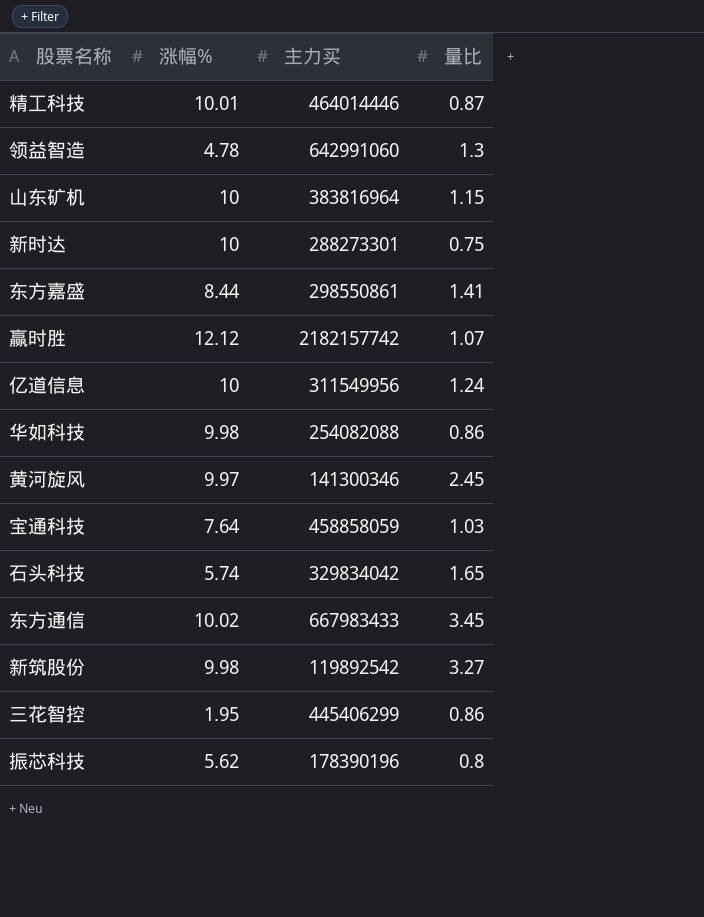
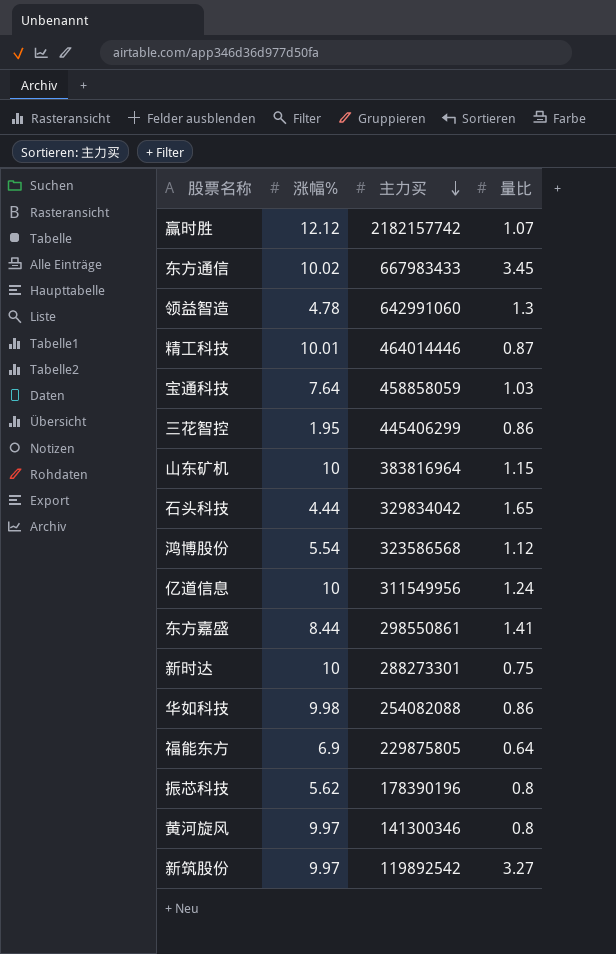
row order: none -> 主力买 descending
石头科技 | 涨幅%: 5.74 -> 4.44
row 鸿博股份: none -> 5.54 | 323586568 | 1.12
row 福能东方: none -> 6.9 | 229875805 | 0.64
黄河旋风 | 量比: 2.45 -> 0.8
新筑股份 | 涨幅%: 9.98 -> 9.97

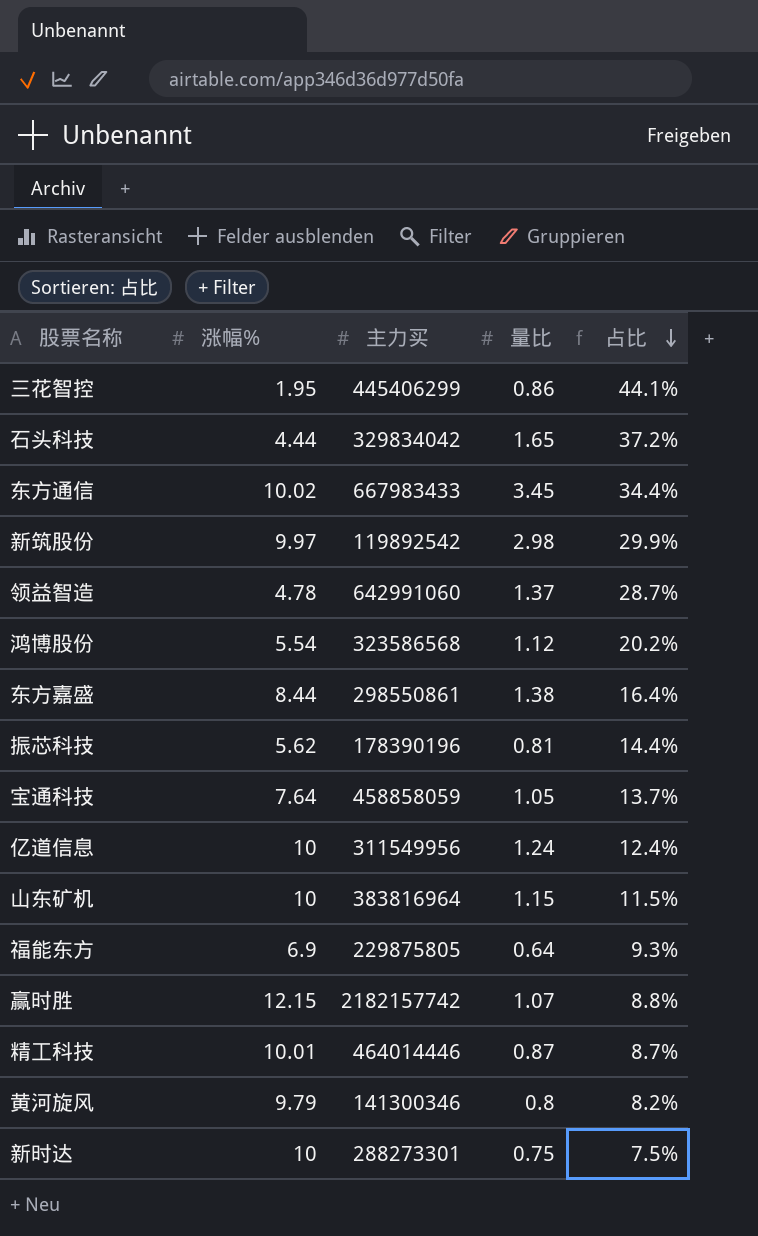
row order: 主力买 descending -> 占比 descending
column 占比 | formula: none -> [量比] / [涨幅%]
row 华如科技: 9.98 | 254082088 | 0.86 -> none
新筑股份 | 量比: 3.27 -> 2.98
领益智造 | 量比: 1.3 -> 1.37
东方嘉盛 | 量比: 1.41 -> 1.38
振芯科技 | 量比: 0.8 -> 0.81
宝通科技 | 量比: 1.03 -> 1.05
赢时胜 | 涨幅%: 12.12 -> 12.15
黄河旋风 | 涨幅%: 9.97 -> 9.79

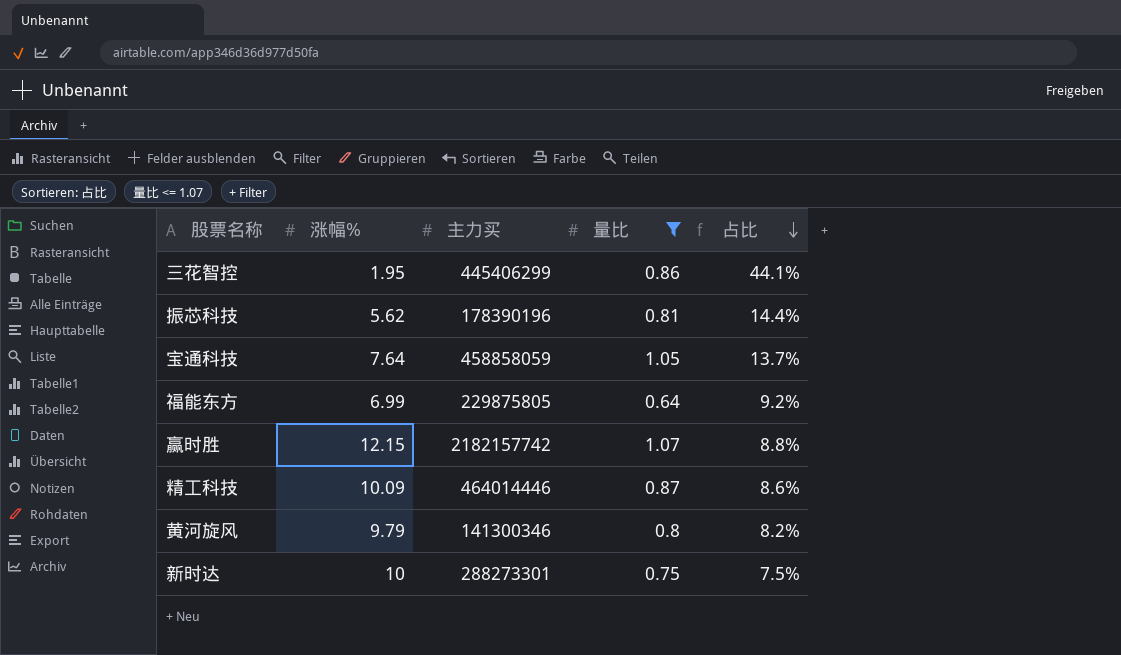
filter: none -> 量比 <= 1.07
福能东方 | 涨幅%: 6.9 -> 6.99
福能东方 | 占比: 9.3% -> 9.2%
精工科技 | 涨幅%: 10.01 -> 10.09
精工科技 | 占比: 8.7% -> 8.6%

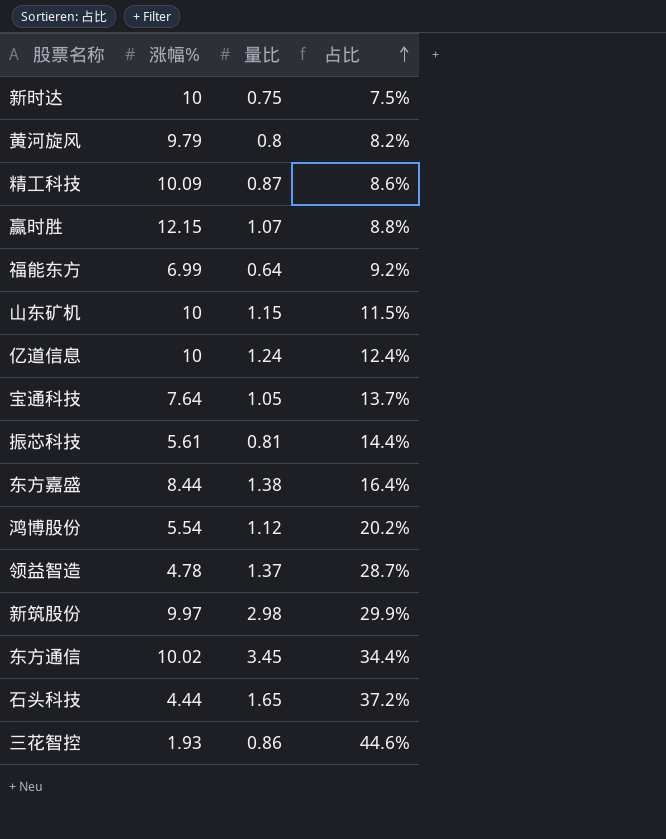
filter: 量比 <= 1.07 -> none
row order: 占比 descending -> 占比 ascending
column 主力买 | position: 3 -> none
振芯科技 | 涨幅%: 5.62 -> 5.61
三花智控 | 涨幅%: 1.95 -> 1.93
三花智控 | 占比: 44.1% -> 44.6%

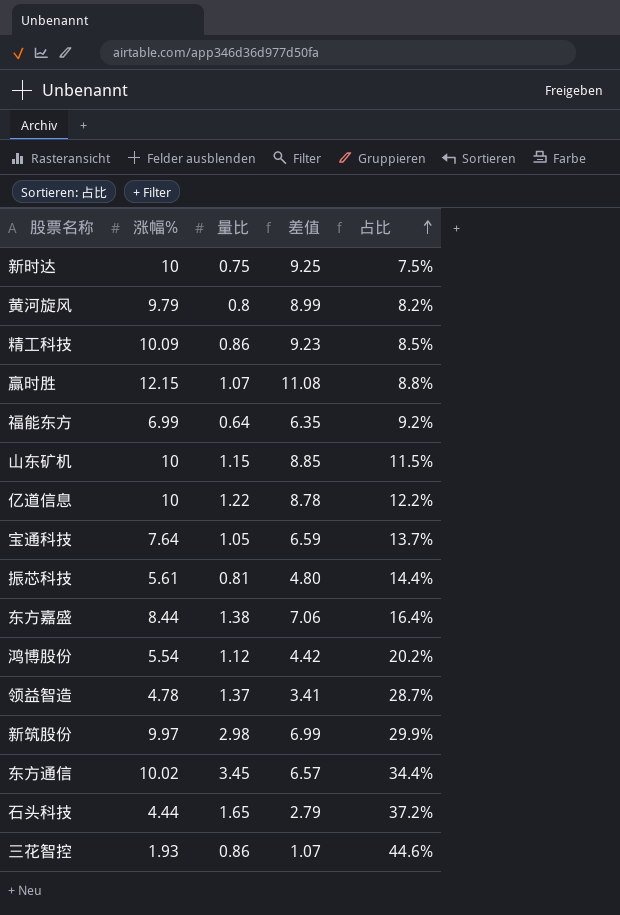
column 差值 | formula: none -> [涨幅%] - [量比]
精工科技 | 量比: 0.87 -> 0.86
精工科技 | 占比: 8.6% -> 8.5%
亿道信息 | 量比: 1.24 -> 1.22
亿道信息 | 占比: 12.4% -> 12.2%

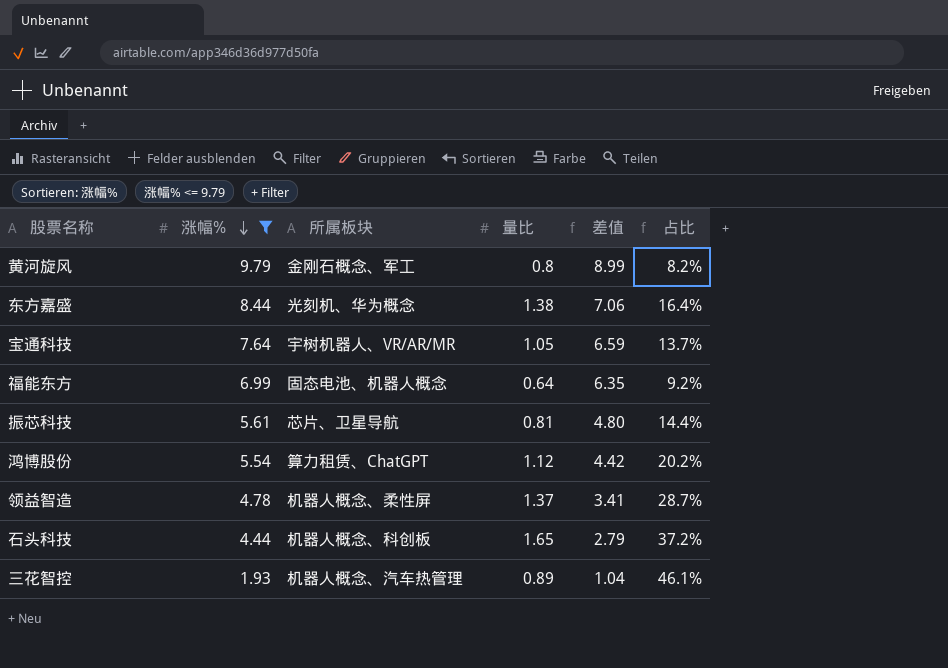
filter: none -> 涨幅% <= 9.79
row order: 占比 ascending -> 涨幅% descending
column 所属板块 | position: none -> 3
三花智控 | 量比: 0.86 -> 0.89
三花智控 | 差值: 1.07 -> 1.04
三花智控 | 占比: 44.6% -> 46.1%

